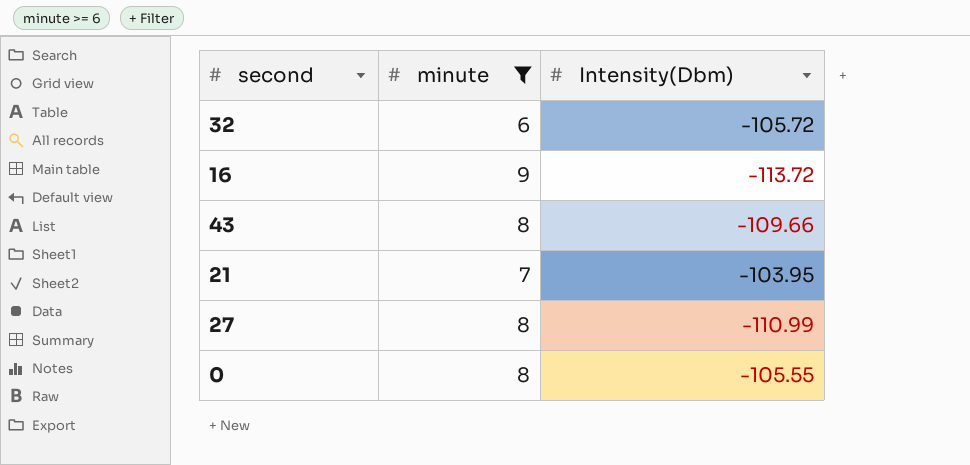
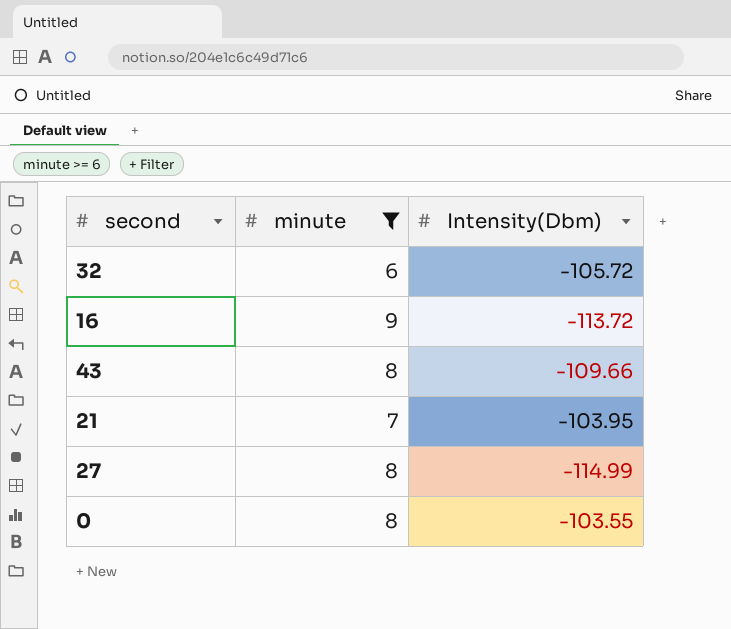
27 | Intensity(Dbm): -110.99 -> -114.99
0 | Intensity(Dbm): -105.55 -> -103.55

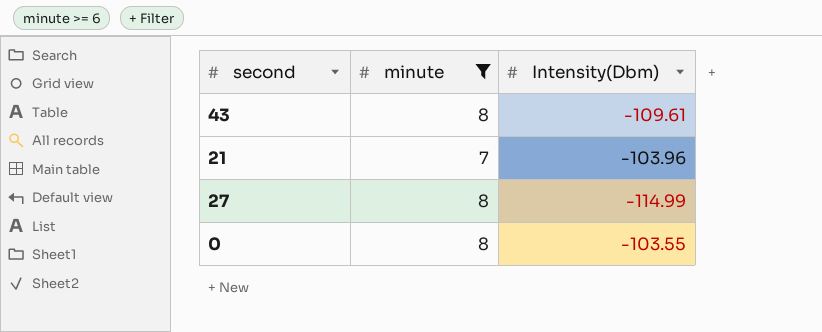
row 32: 6 | -105.72 -> none
row 16: 9 | -113.72 -> none
43 | Intensity(Dbm): -109.66 -> -109.61
21 | Intensity(Dbm): -103.95 -> -103.96

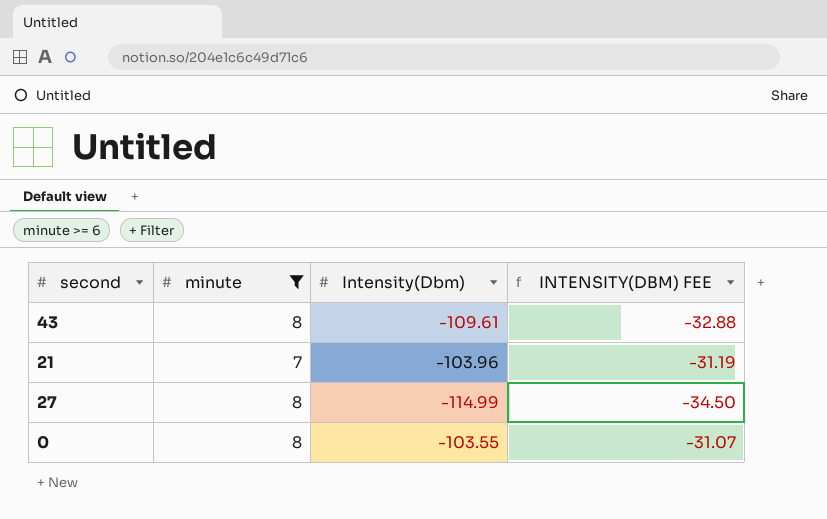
column INTENSITY(DBM) FEE | formula: none -> [Intensity(Dbm)] * 0.3

